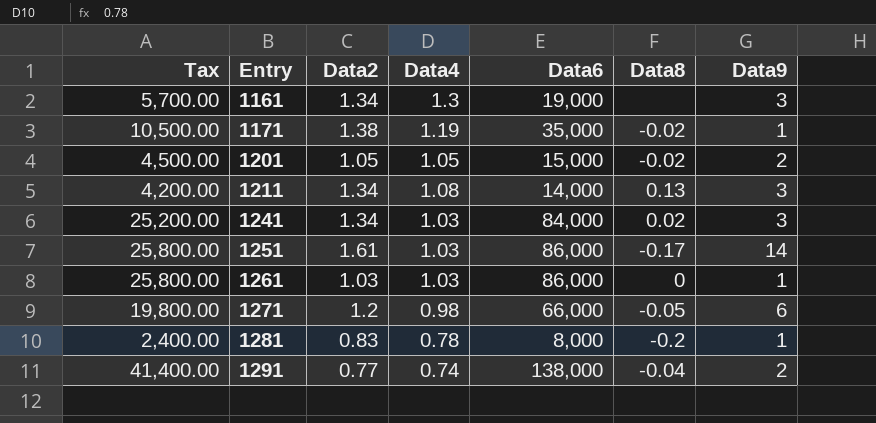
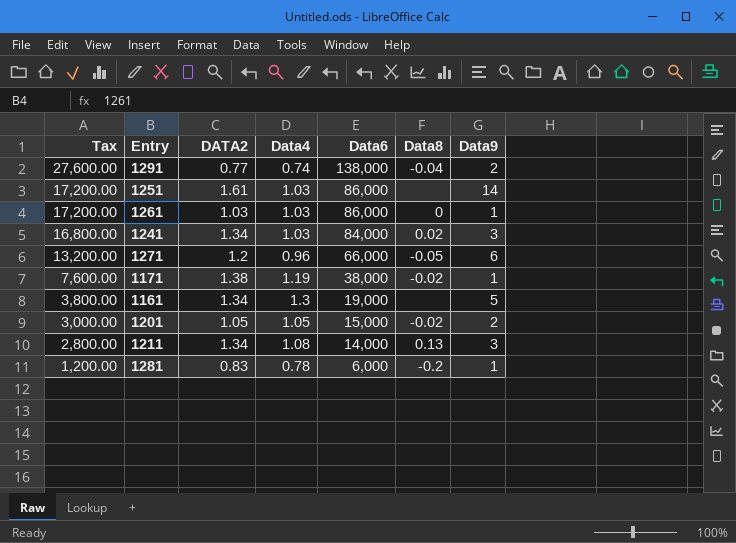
row order: Entry ascending -> Tax descending
column Tax | formula: [Data6] * 0.3 -> [Data6] * 0.2
column name: Data2 -> DATA2
1251 | Data8: -0.17 -> none
1271 | Data4: 0.98 -> 0.96
1171 | Data6: 35,000 -> 38,000
1161 | Data9: 3 -> 5
1281 | Data6: 8,000 -> 6,000

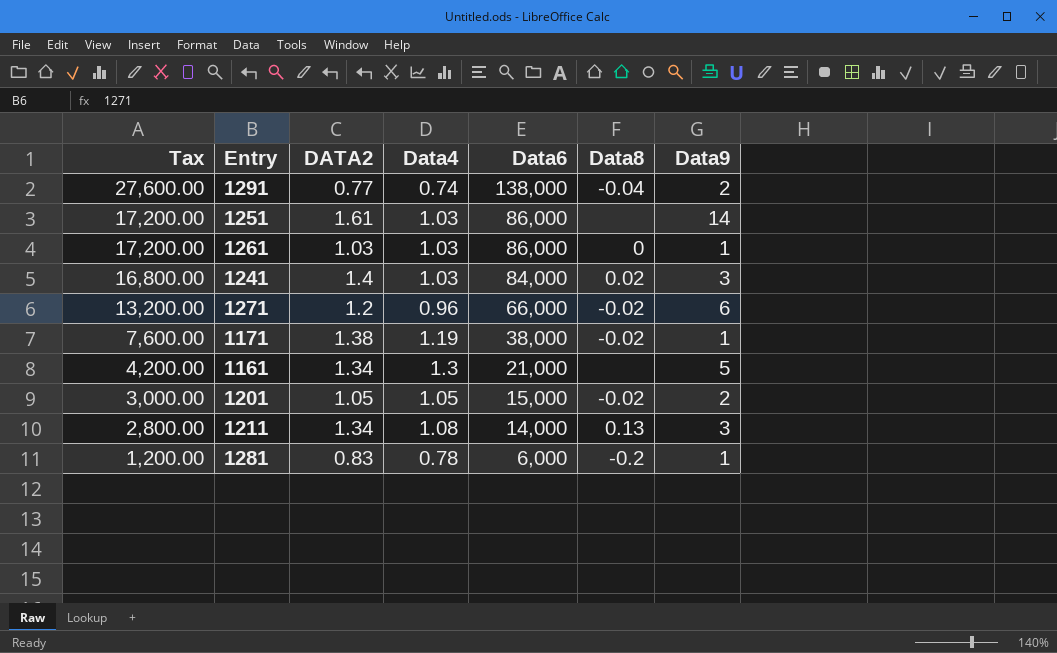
1241 | DATA2: 1.34 -> 1.4
1271 | Data8: -0.05 -> -0.02
1161 | Tax: 3,800.00 -> 4,200.00
1161 | Data6: 19,000 -> 21,000

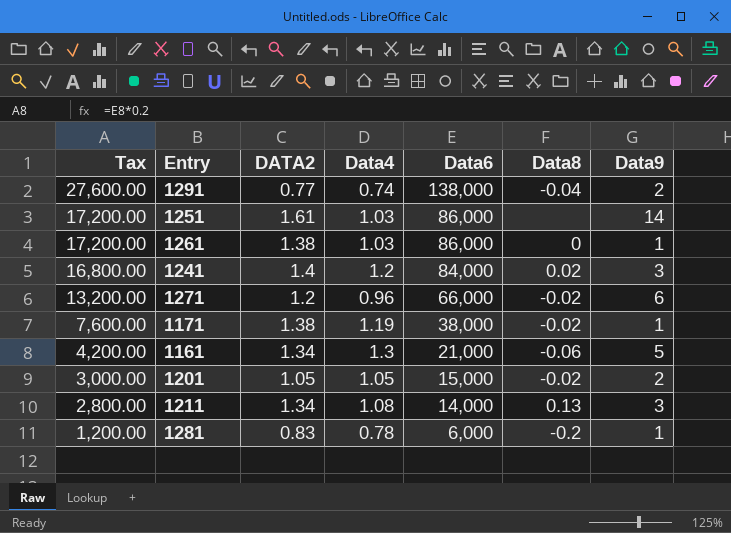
1261 | DATA2: 1.03 -> 1.38
1241 | Data4: 1.03 -> 1.2
1161 | Data8: none -> -0.06

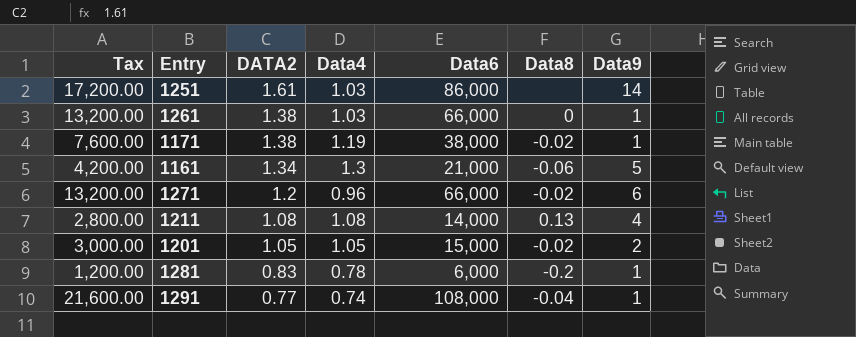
row order: Tax descending -> DATA2 descending
row 1241: 16,800.00 | 1.4 | 1.2 | 84,000 | 0.02 | 3 -> none
1261 | Tax: 17,200.00 -> 13,200.00
1261 | Data6: 86,000 -> 66,000
1211 | DATA2: 1.34 -> 1.08
1211 | Data9: 3 -> 4
1291 | Tax: 27,600.00 -> 21,600.00
1291 | Data6: 138,000 -> 108,000
1291 | Data9: 2 -> 1

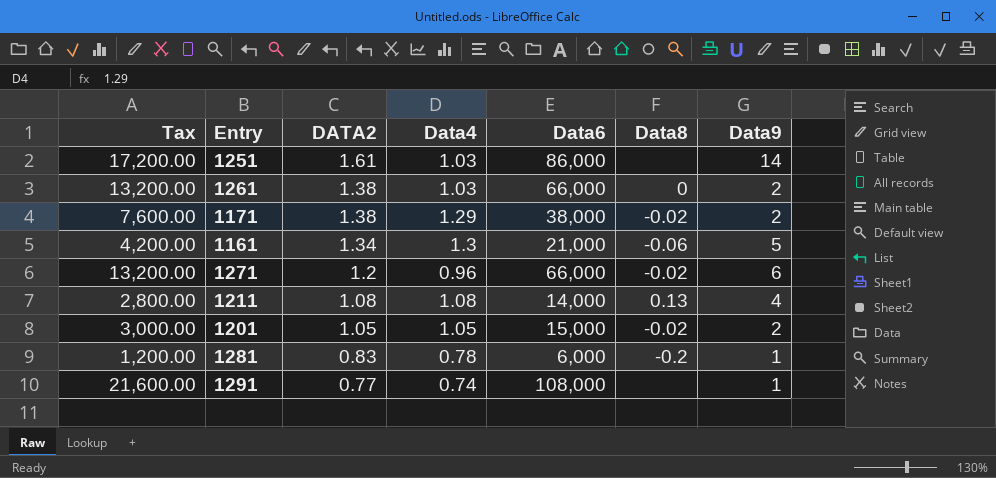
1261 | Data9: 1 -> 2
1171 | Data4: 1.19 -> 1.29
1171 | Data9: 1 -> 2
1291 | Data8: -0.04 -> none

